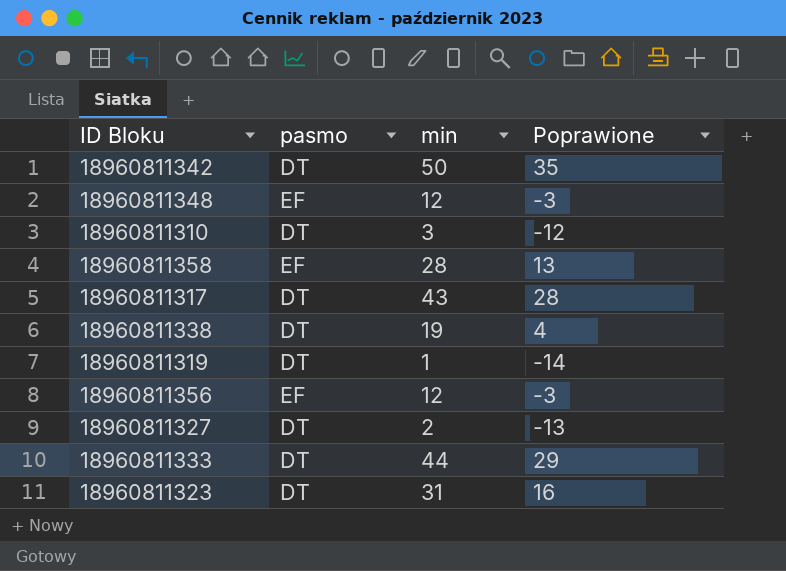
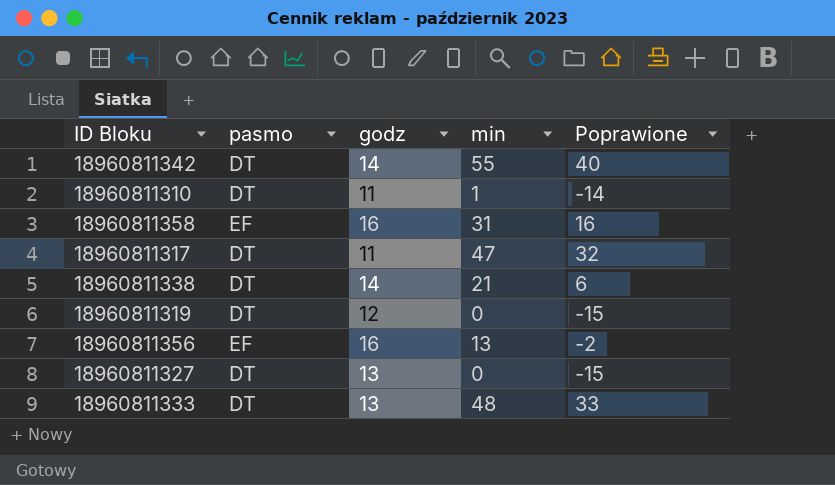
column godz | position: none -> 3
row 18960811348: EF | 12 | -3 -> none
row 18960811323: DT | 31 | 16 -> none
18960811342 | min: 50 -> 55
18960811342 | Poprawione: 35 -> 40
18960811310 | min: 3 -> 1
18960811310 | Poprawione: -12 -> -14
18960811358 | min: 28 -> 31
18960811358 | Poprawione: 13 -> 16
18960811317 | min: 43 -> 47
18960811317 | Poprawione: 28 -> 32
18960811338 | min: 19 -> 21
18960811338 | Poprawione: 4 -> 6
18960811319 | min: 1 -> 0
18960811319 | Poprawione: -14 -> -15
18960811356 | min: 12 -> 13
18960811356 | Poprawione: -3 -> -2
18960811327 | min: 2 -> 0
18960811327 | Poprawione: -13 -> -15
18960811333 | min: 44 -> 48
18960811333 | Poprawione: 29 -> 33

